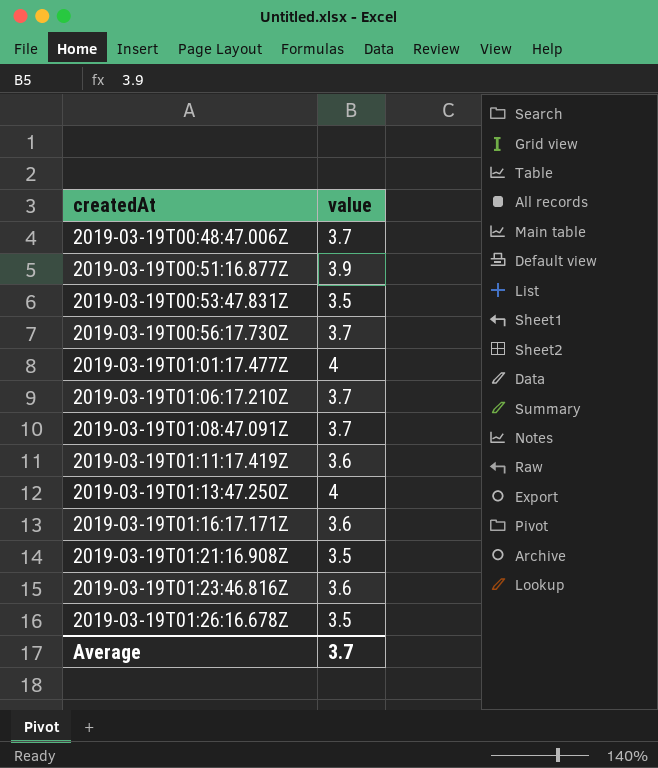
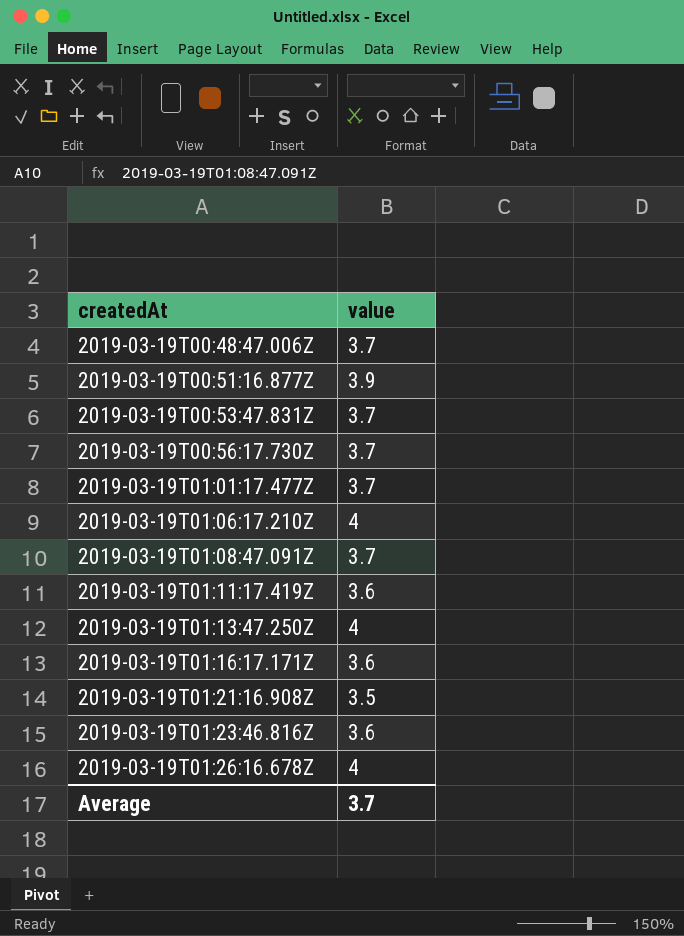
2019-03-19T00:53:47.831Z | value: 3.5 -> 3.7
2019-03-19T01:01:17.477Z | value: 4 -> 3.7
2019-03-19T01:06:17.210Z | value: 3.7 -> 4
2019-03-19T01:26:16.678Z | value: 3.5 -> 4

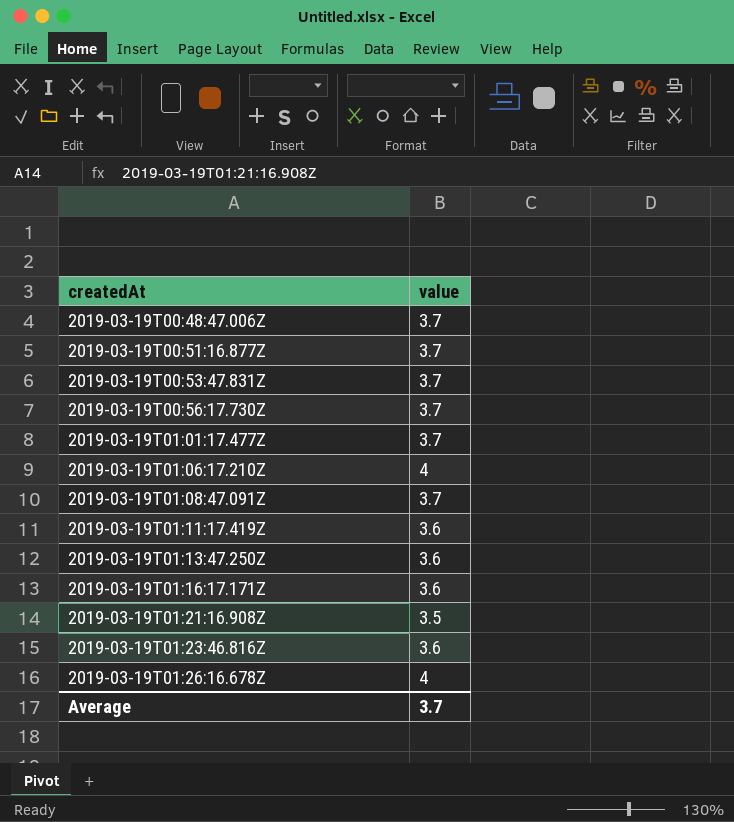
2019-03-19T00:51:16.877Z | value: 3.9 -> 3.7
2019-03-19T01:13:47.250Z | value: 4 -> 3.6

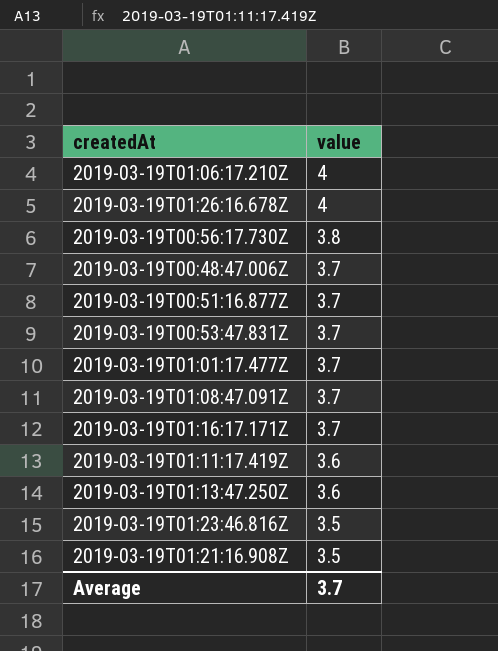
row order: createdAt ascending -> value descending
2019-03-19T00:56:17.730Z | value: 3.7 -> 3.8
2019-03-19T01:16:17.171Z | value: 3.6 -> 3.7
2019-03-19T01:23:46.816Z | value: 3.6 -> 3.5

